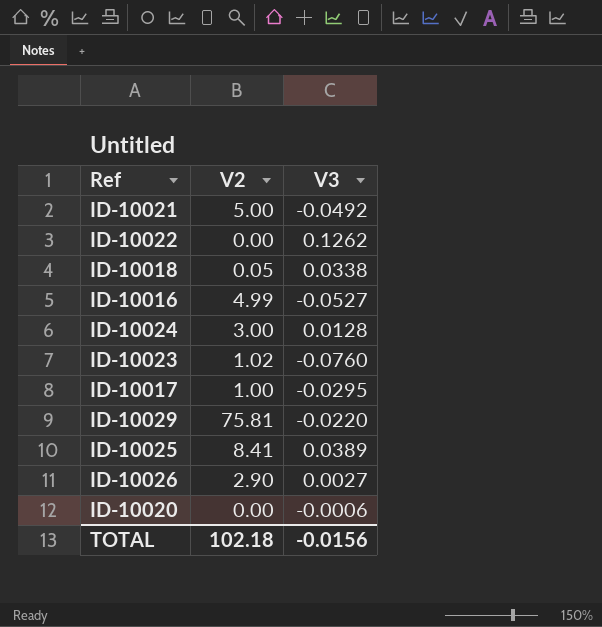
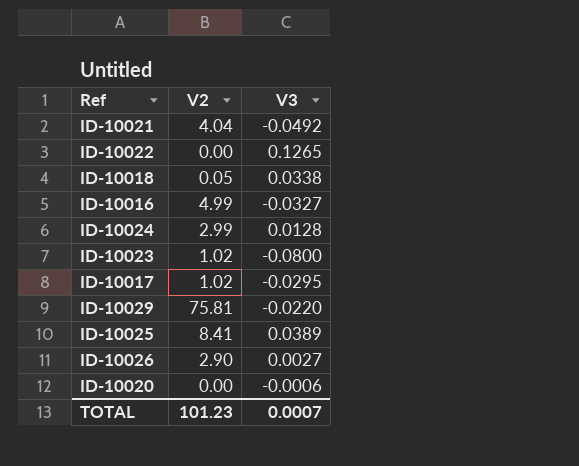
ID-10021 | V2: 5.00 -> 4.04
ID-10022 | V3: 0.1262 -> 0.1265
ID-10016 | V3: -0.0527 -> -0.0327
ID-10024 | V2: 3.00 -> 2.99
ID-10023 | V3: -0.0760 -> -0.0800
ID-10017 | V2: 1.00 -> 1.02
TOTAL | V2: 102.18 -> 101.23
TOTAL | V3: -0.0156 -> 0.0007

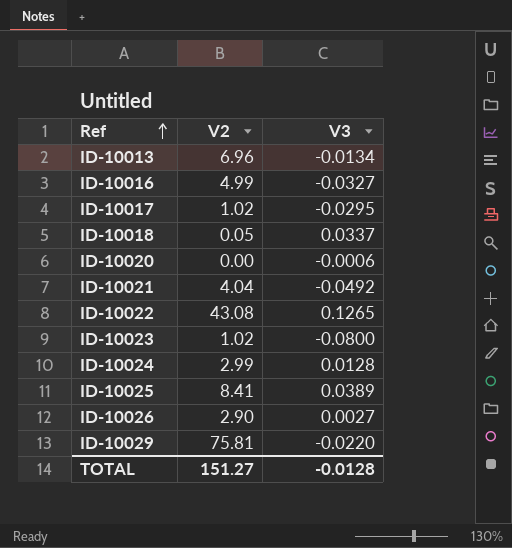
row order: none -> Ref ascending
row ID-10013: none -> 6.96 | -0.0134
ID-10018 | V3: 0.0338 -> 0.0337
ID-10022 | V2: 0.00 -> 43.08
TOTAL | V2: 101.23 -> 151.27
TOTAL | V3: 0.0007 -> -0.0128

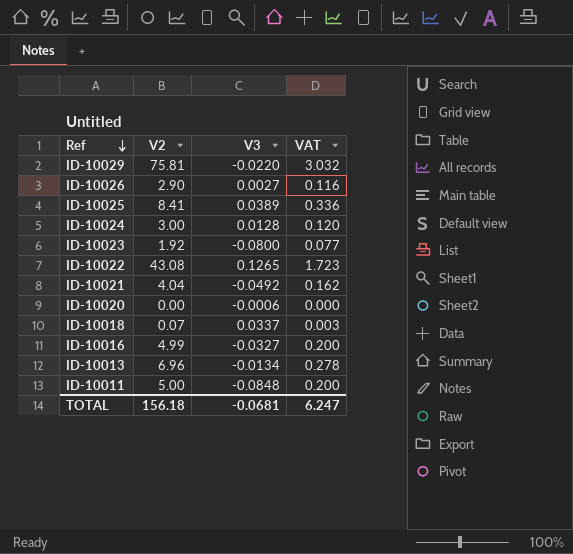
row order: Ref ascending -> Ref descending
column VAT | formula: none -> [V2] * 0.04
row ID-10017: 1.02 | -0.0295 -> none
ID-10024 | V2: 2.99 -> 3.00
ID-10023 | V2: 1.02 -> 1.92
ID-10018 | V2: 0.05 -> 0.07
row ID-10011: none -> 5.00 | -0.0848 | 0.200
TOTAL | V2: 151.27 -> 156.18
TOTAL | V3: -0.0128 -> -0.0681

